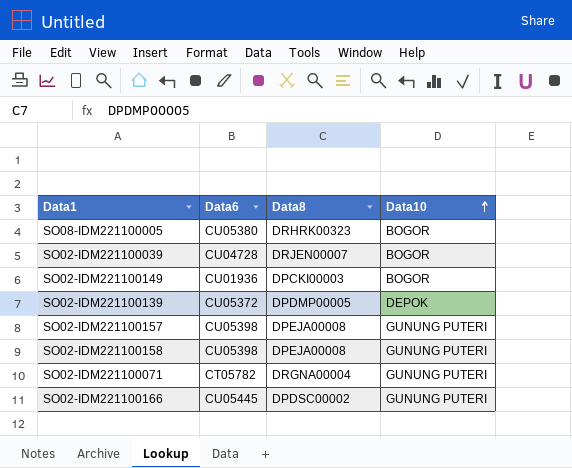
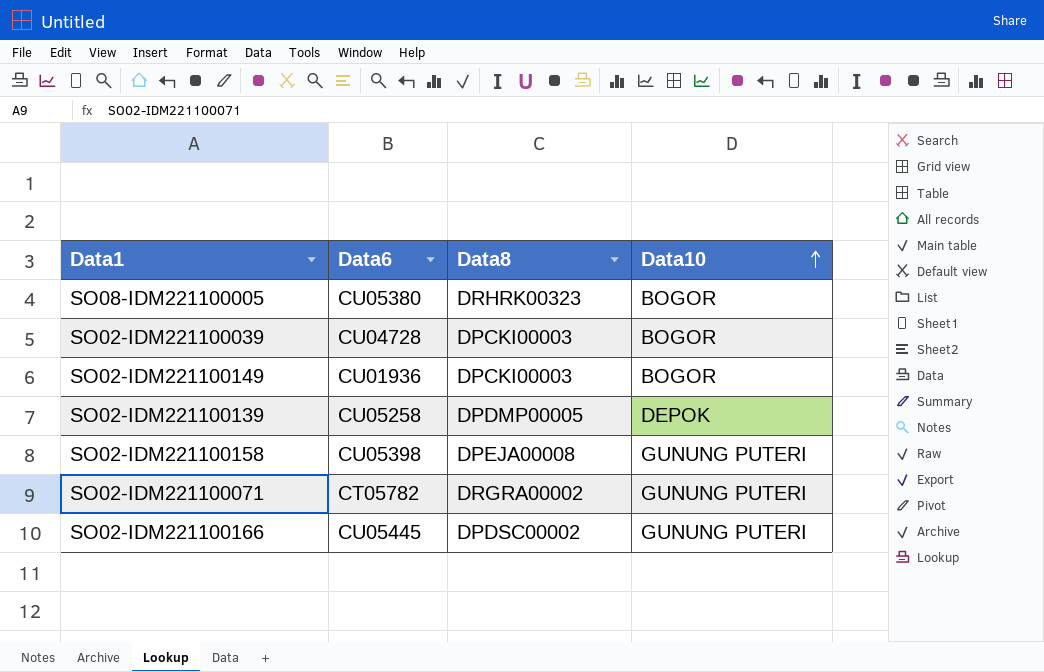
row SO02-IDM221100157: CU05398 | DPEJA00008 | GUNUNG PUTERI -> none
SO02-IDM221100039 | Data8: DRJEN00007 -> DPCKI00003
SO02-IDM221100139 | Data6: CU05372 -> CU05258
SO02-IDM221100071 | Data8: DRGNA00004 -> DRGRA00002

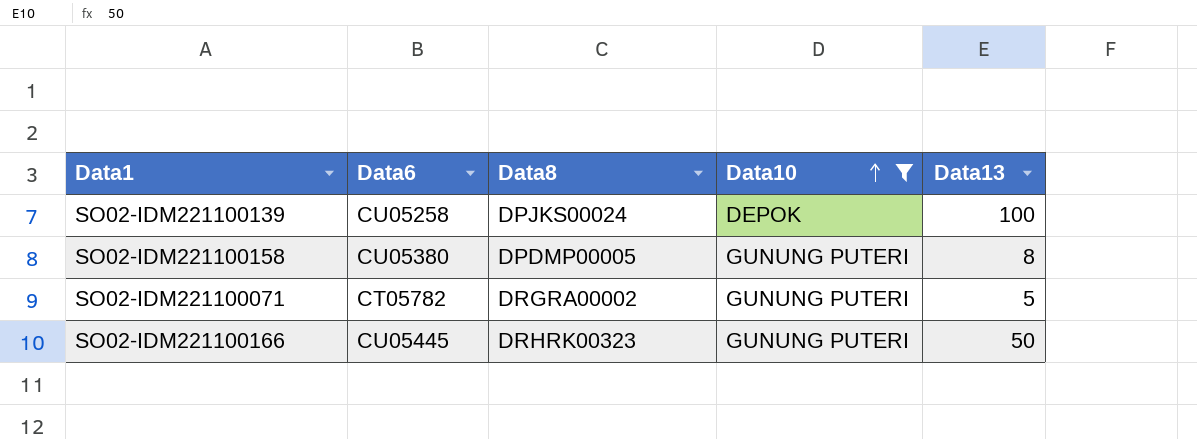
filter: none -> Data10 != BOGOR
column Data13 | position: none -> 5
SO02-IDM221100139 | Data8: DPDMP00005 -> DPJKS00024
SO02-IDM221100158 | Data6: CU05398 -> CU05380
SO02-IDM221100158 | Data8: DPEJA00008 -> DPDMP00005
SO02-IDM221100166 | Data8: DPDSC00002 -> DRHRK00323

